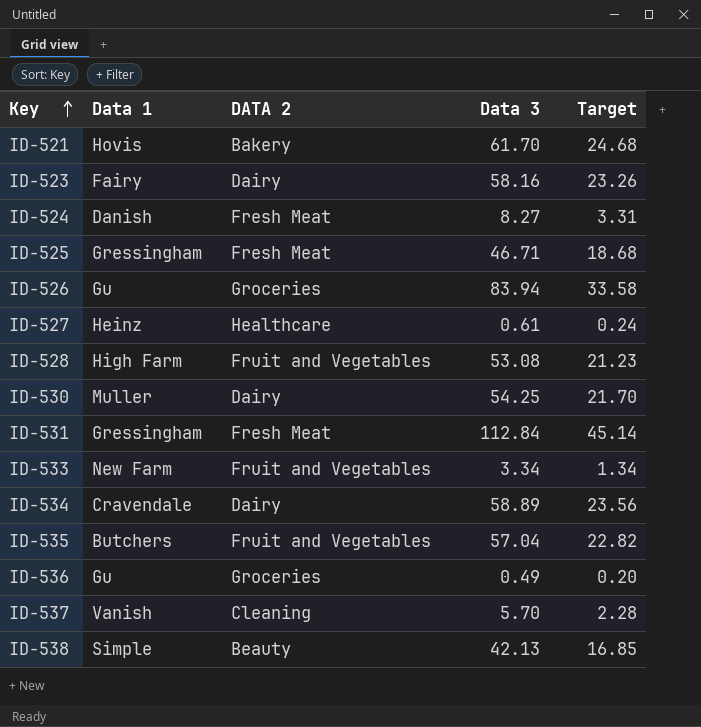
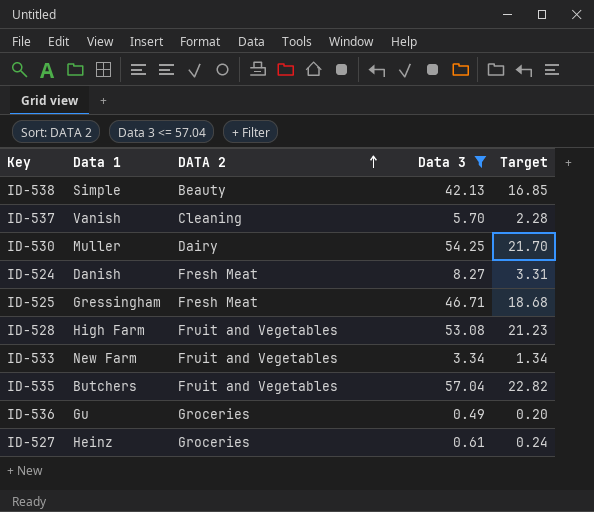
filter: none -> Data 3 <= 57.04
row order: Key ascending -> DATA 2 ascending
ID-527 | DATA 2: Healthcare -> Groceries

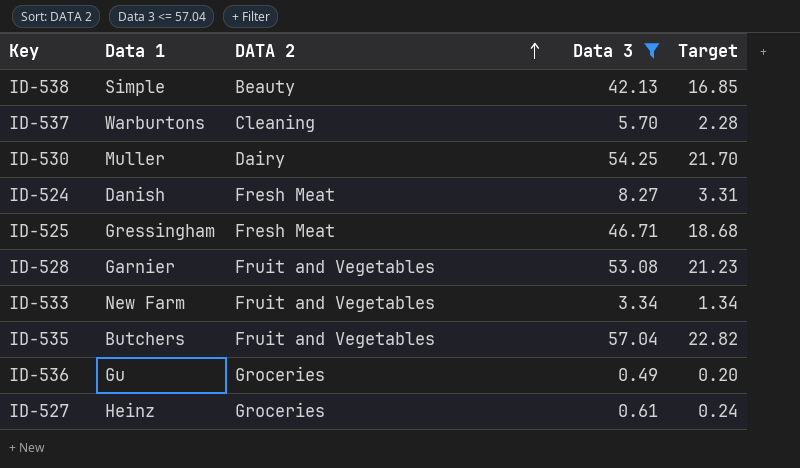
ID-537 | Data 1: Vanish -> Warburtons
ID-528 | Data 1: High Farm -> Garnier

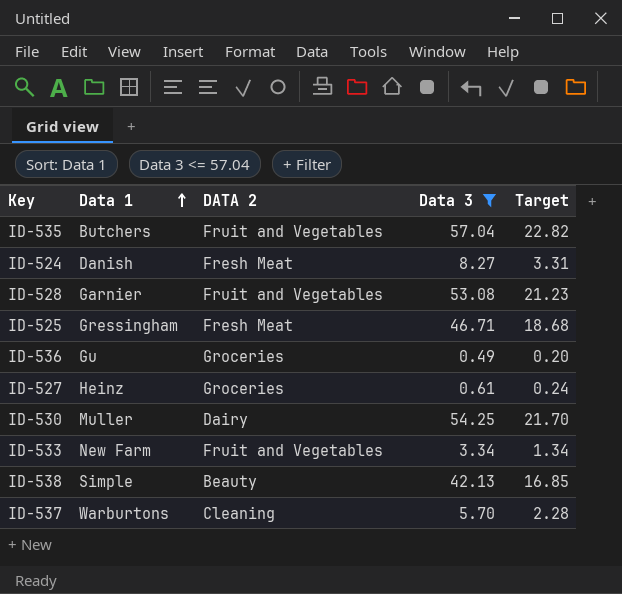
row order: DATA 2 ascending -> Data 1 ascending

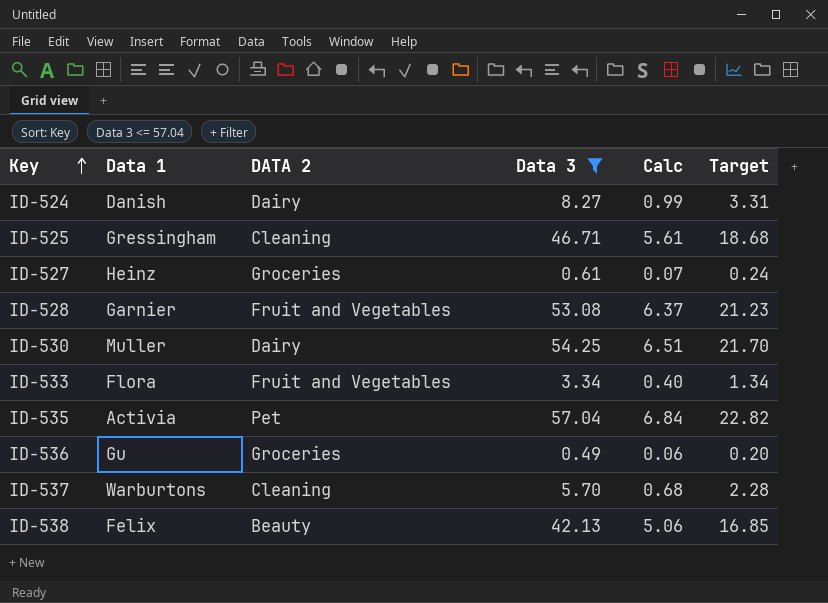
row order: Data 1 ascending -> Key ascending
column Calc | formula: none -> [Data 3] * 0.12
ID-524 | DATA 2: Fresh Meat -> Dairy
ID-525 | DATA 2: Fresh Meat -> Cleaning
ID-533 | Data 1: New Farm -> Flora
ID-535 | Data 1: Butchers -> Activia
ID-535 | DATA 2: Fruit and Vegetables -> Pet
ID-538 | Data 1: Simple -> Felix

